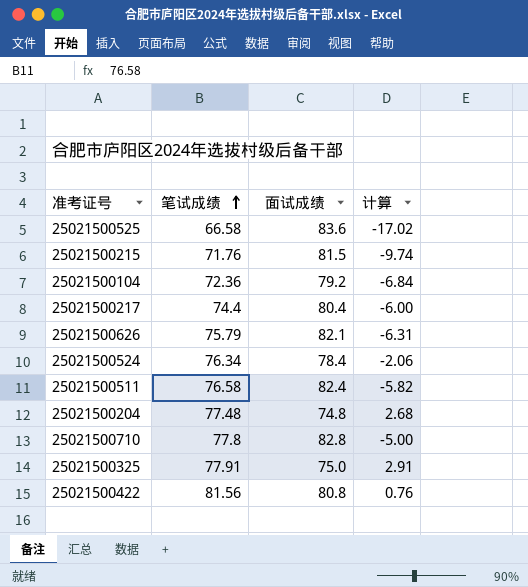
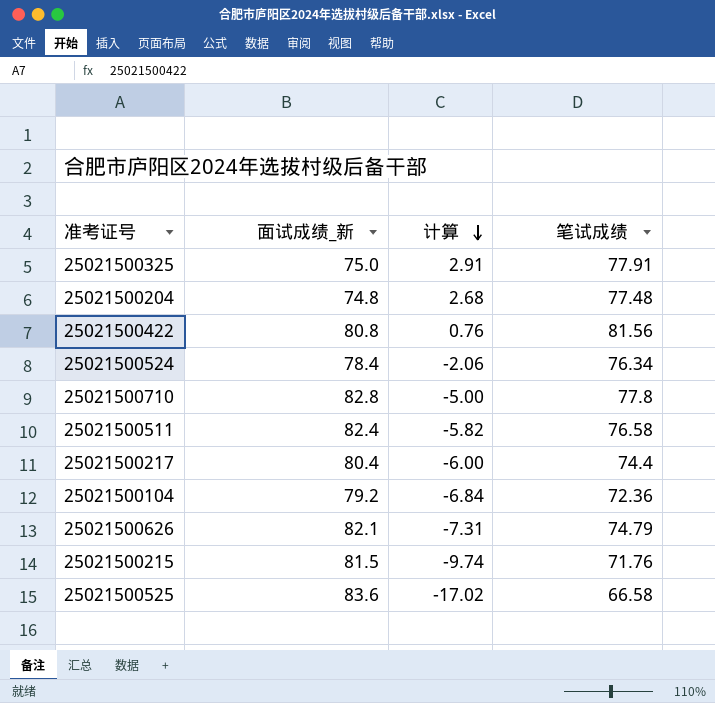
row order: 笔试成绩 ascending -> 计算 descending
column name: 面试成绩 -> 面试成绩_新
column 笔试成绩 | position: 2 -> 4
25021500626 | 计算: -6.31 -> -7.31
25021500626 | 笔试成绩: 75.79 -> 74.79

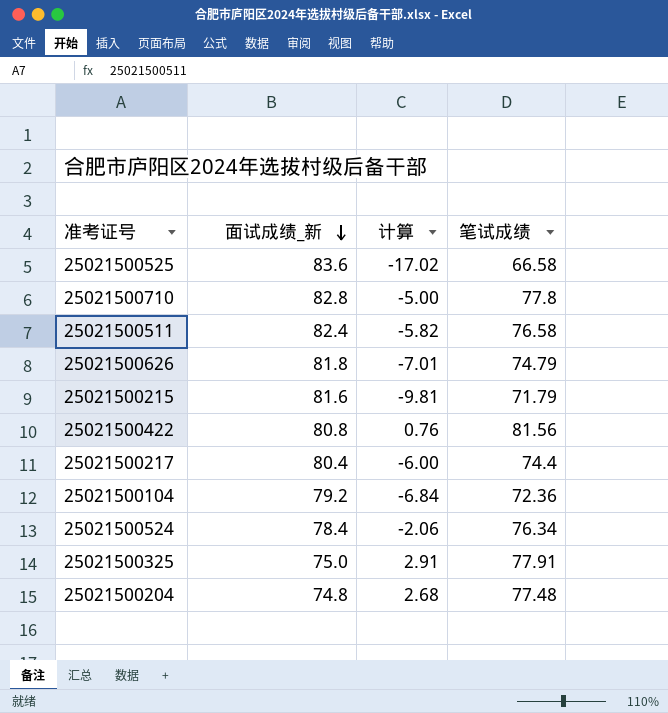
row order: 计算 descending -> 面试成绩_新 descending
25021500626 | 面试成绩_新: 82.1 -> 81.8
25021500626 | 计算: -7.31 -> -7.01
25021500215 | 面试成绩_新: 81.5 -> 81.6
25021500215 | 计算: -9.74 -> -9.81
25021500215 | 笔试成绩: 71.76 -> 71.79

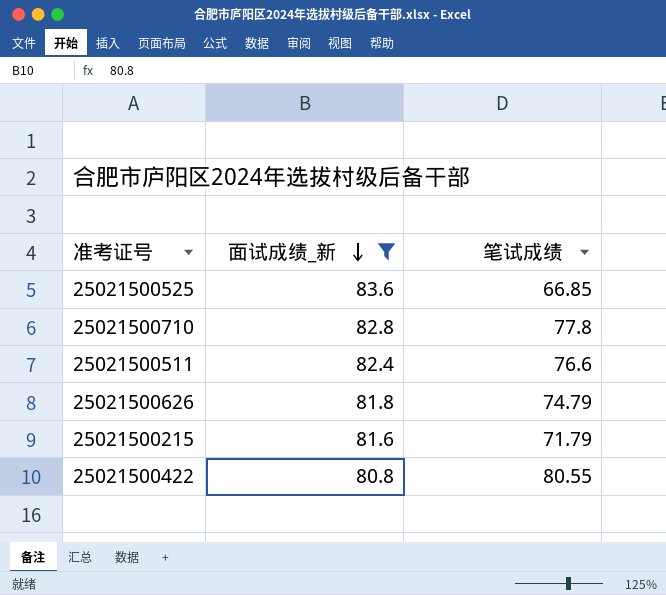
filter: none -> 面试成绩_新 >= 80.8
column 计算 | formula: [笔试成绩] - [面试成绩_新] -> none
25021500525 | 笔试成绩: 66.58 -> 66.85
25021500511 | 笔试成绩: 76.58 -> 76.6
25021500422 | 笔试成绩: 81.56 -> 80.55

